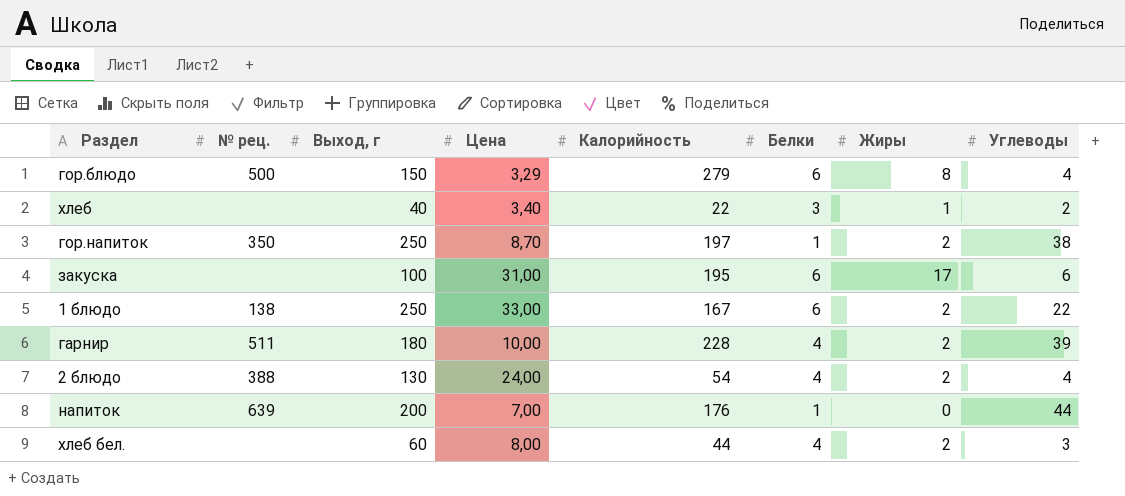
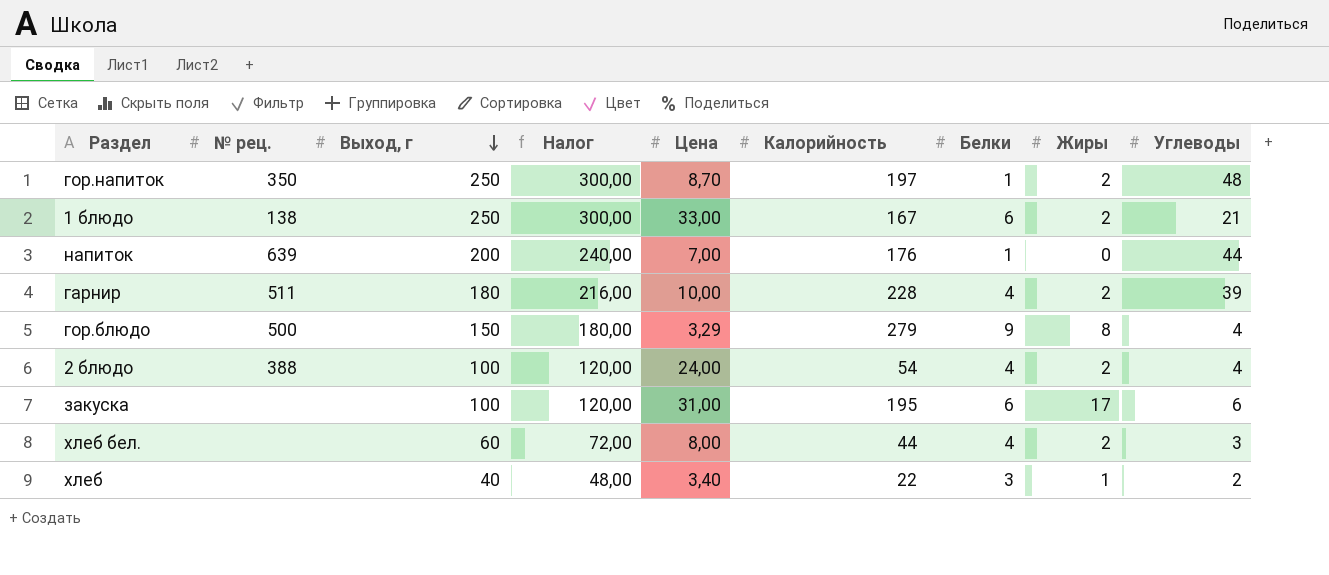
row order: none -> Выход, г descending
column Налог | formula: none -> [Выход, г] * 1,2
гор.напиток | Углеводы: 38 -> 48
1 блюдо | Углеводы: 22 -> 21
гор.блюдо | Белки: 6 -> 9
2 блюдо | Выход, г: 130 -> 100

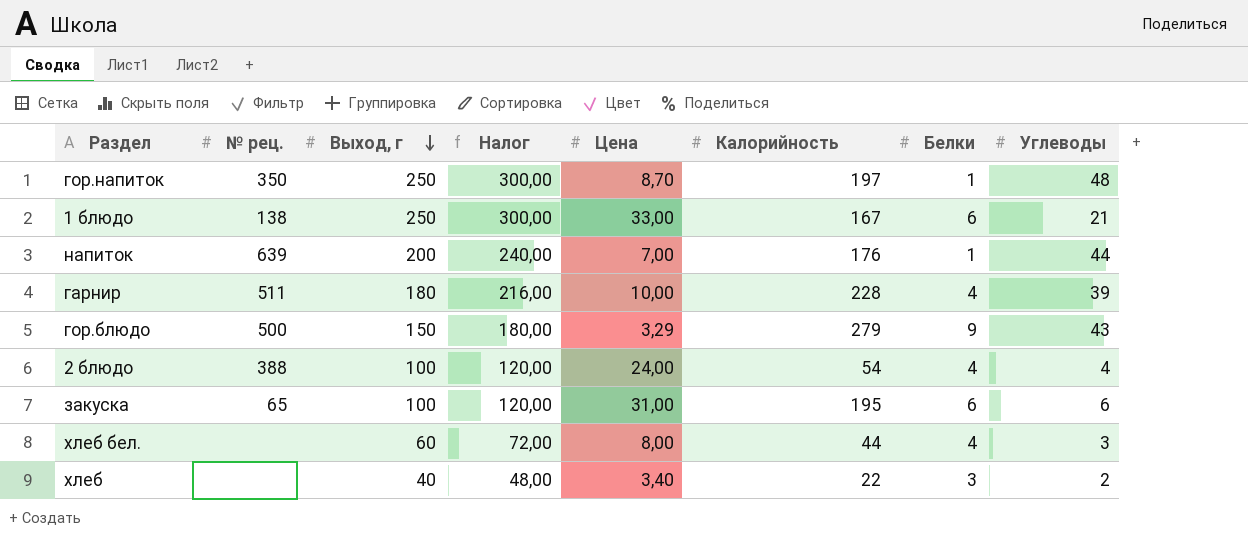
column Жиры | position: 8 -> none
гор.блюдо | Углеводы: 4 -> 43
закуска | № рец.: none -> 65

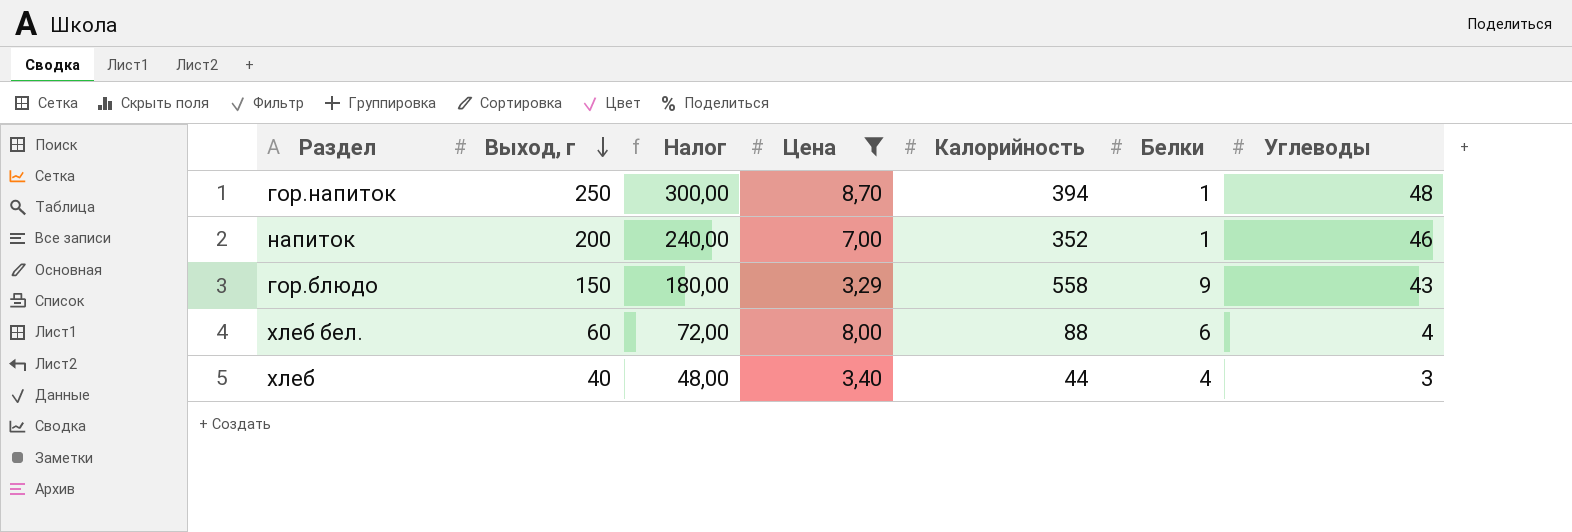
filter: none -> Цена <= 8,70
column № рец. | position: 2 -> none
гор.напиток | Калорийность: 197 -> 394
напиток | Калорийность: 176 -> 352
напиток | Углеводы: 44 -> 46
гор.блюдо | Калорийность: 279 -> 558
хлеб бел. | Калорийность: 44 -> 88
хлеб бел. | Белки: 4 -> 6
хлеб бел. | Углеводы: 3 -> 4
хлеб | Калорийность: 22 -> 44
хлеб | Белки: 3 -> 4
хлеб | Углеводы: 2 -> 3

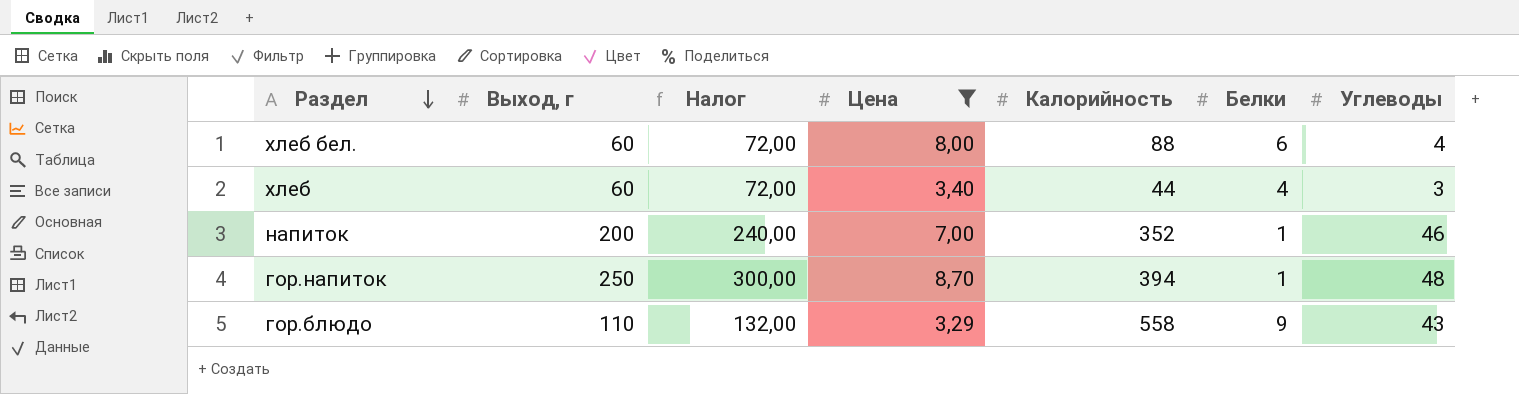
row order: Выход, г descending -> Раздел descending
хлеб | Выход, г: 40 -> 60
хлеб | Налог: 48,00 -> 72,00
гор.блюдо | Выход, г: 150 -> 110
гор.блюдо | Налог: 180,00 -> 132,00

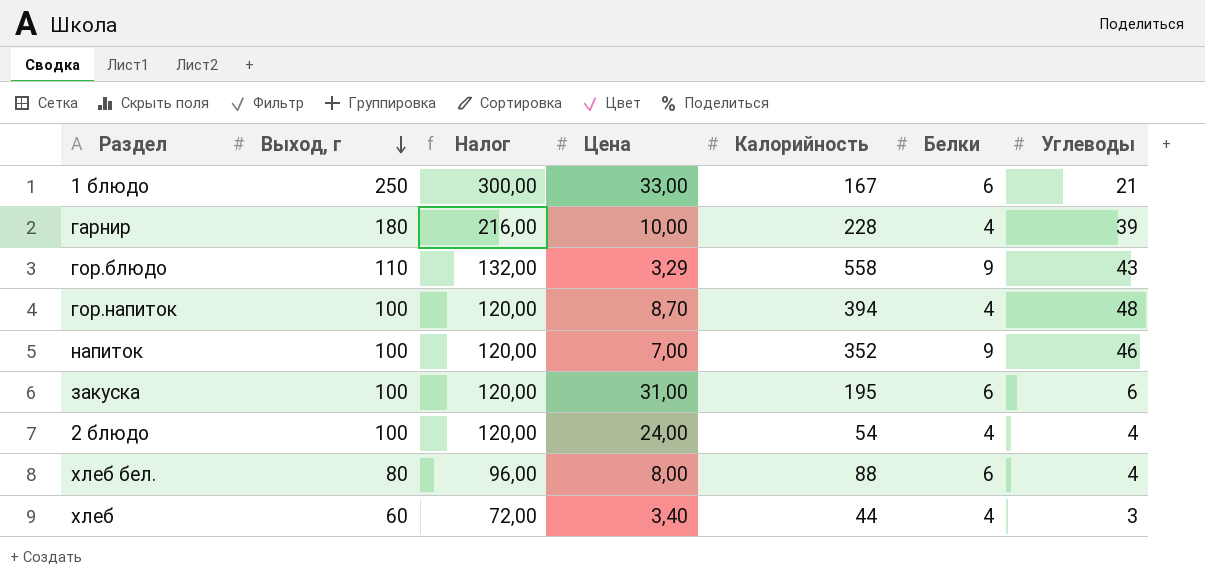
filter: Цена <= 8,70 -> none
row order: Раздел descending -> Выход, г descending
гор.напиток | Выход, г: 250 -> 100
гор.напиток | Налог: 300,00 -> 120,00
гор.напиток | Белки: 1 -> 4
напиток | Выход, г: 200 -> 100
напиток | Налог: 240,00 -> 120,00
напиток | Белки: 1 -> 9
хлеб бел. | Выход, г: 60 -> 80
хлеб бел. | Налог: 72,00 -> 96,00

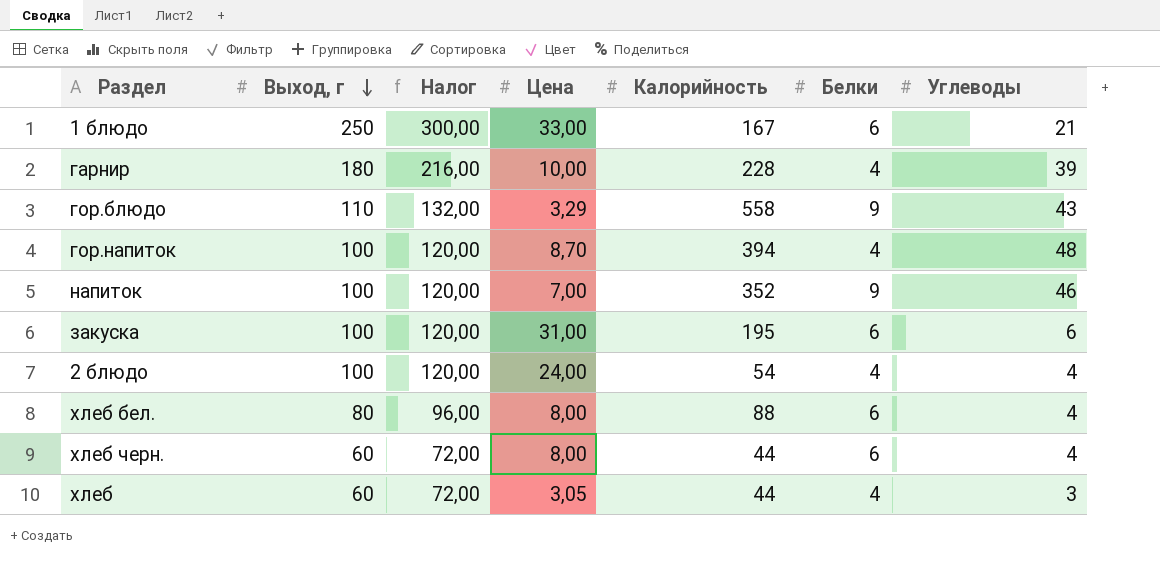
row хлеб черн.: none -> 60 | 72,00 | 8,00 | 44 | 6 | 4
хлеб | Цена: 3,40 -> 3,05

